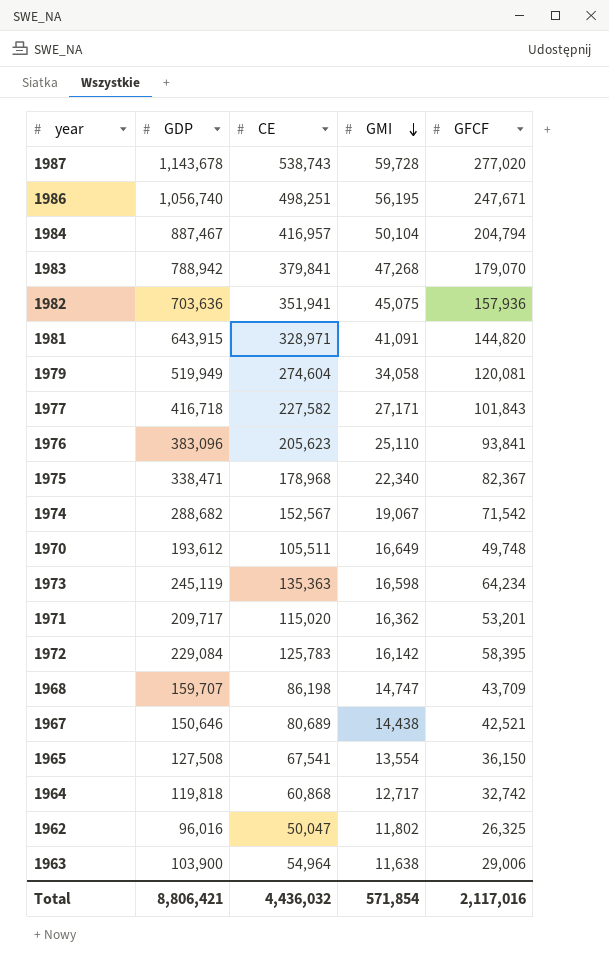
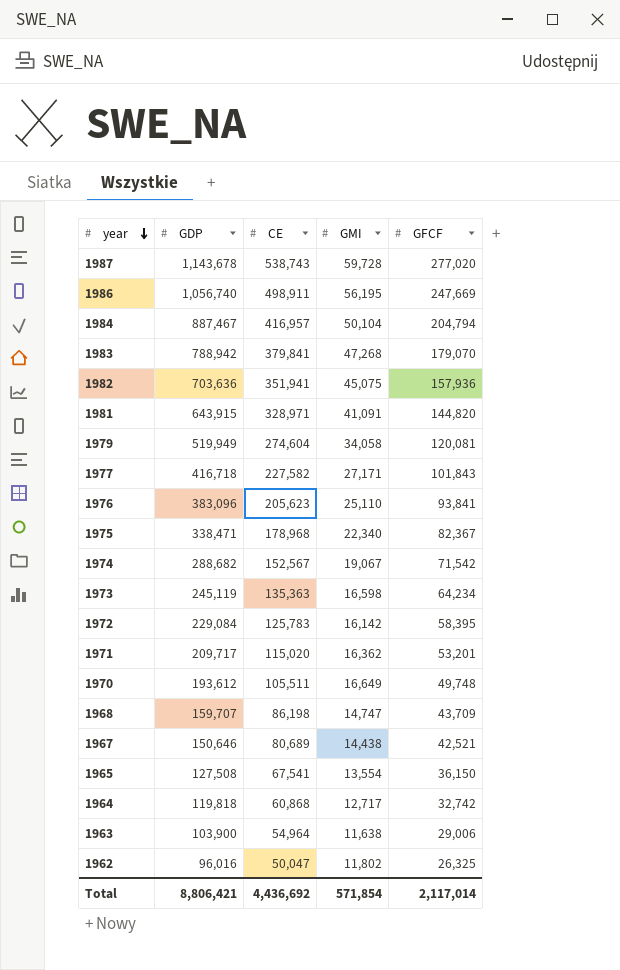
row order: GMI descending -> year descending
1986 | CE: 498,251 -> 498,911
1986 | GFCF: 247,671 -> 247,669
Total | CE: 4,436,032 -> 4,436,692
Total | GFCF: 2,117,016 -> 2,117,014

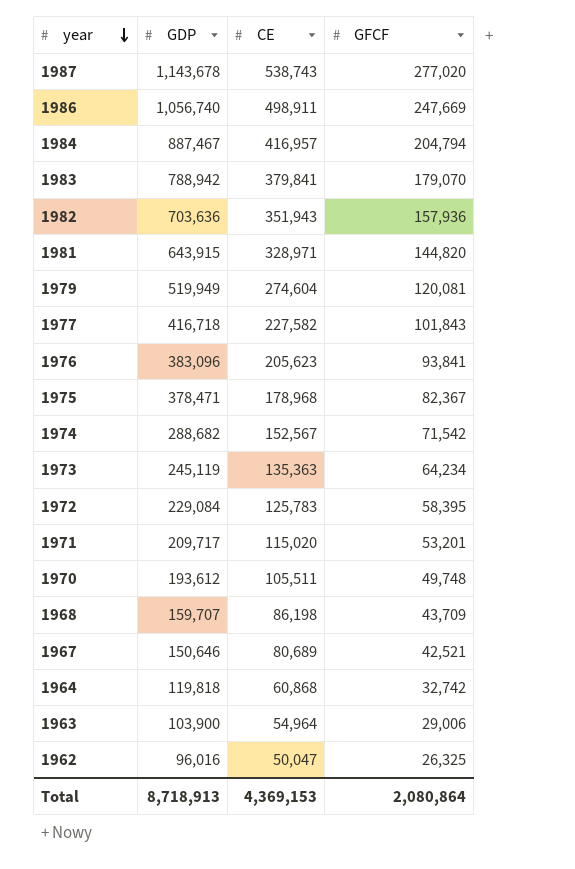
column GMI | position: 4 -> none
row 1965: 127,508 | 67,541 | 13,554 | 36,150 -> none
1982 | CE: 351,941 -> 351,943
1975 | GDP: 338,471 -> 378,471
Total | GDP: 8,806,421 -> 8,718,913
Total | CE: 4,436,692 -> 4,369,153
Total | GFCF: 2,117,014 -> 2,080,864

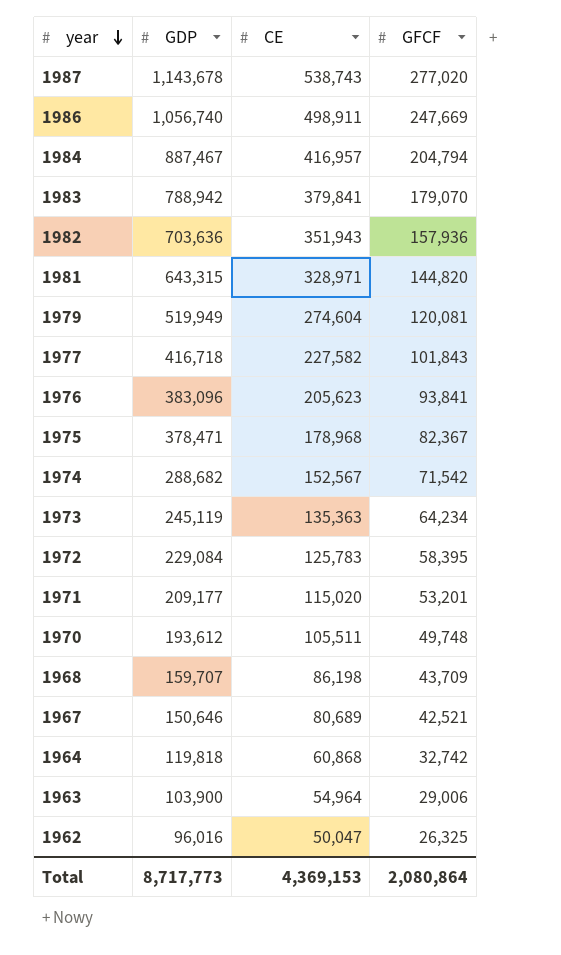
1981 | GDP: 643,915 -> 643,315
1971 | GDP: 209,717 -> 209,177
Total | GDP: 8,718,913 -> 8,717,773

